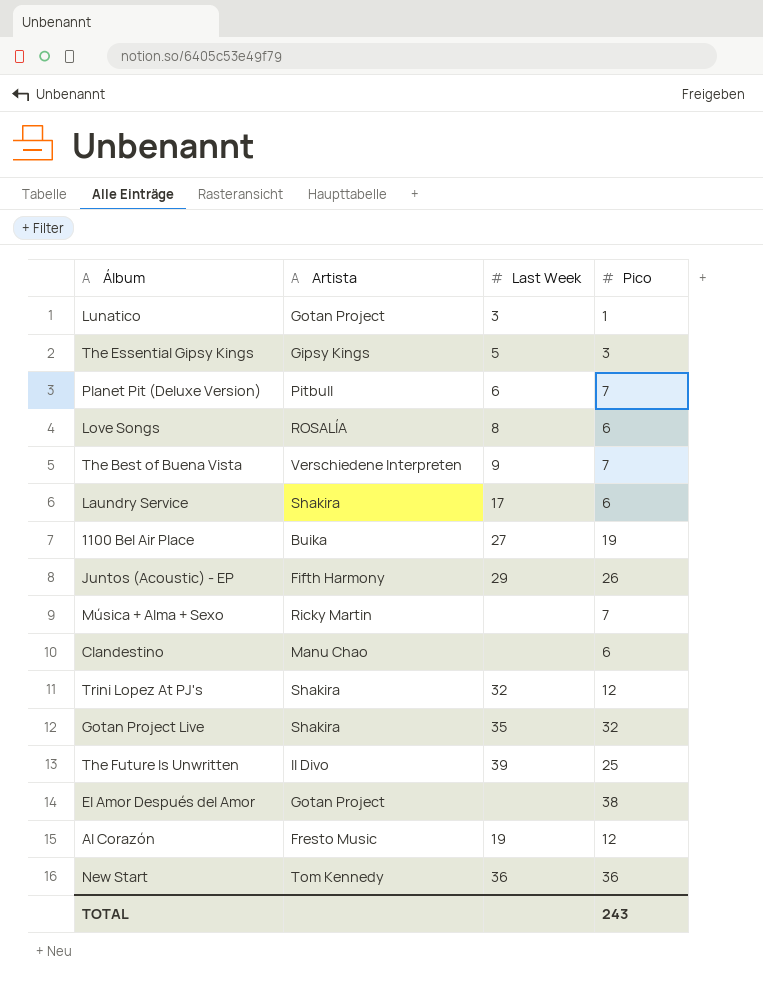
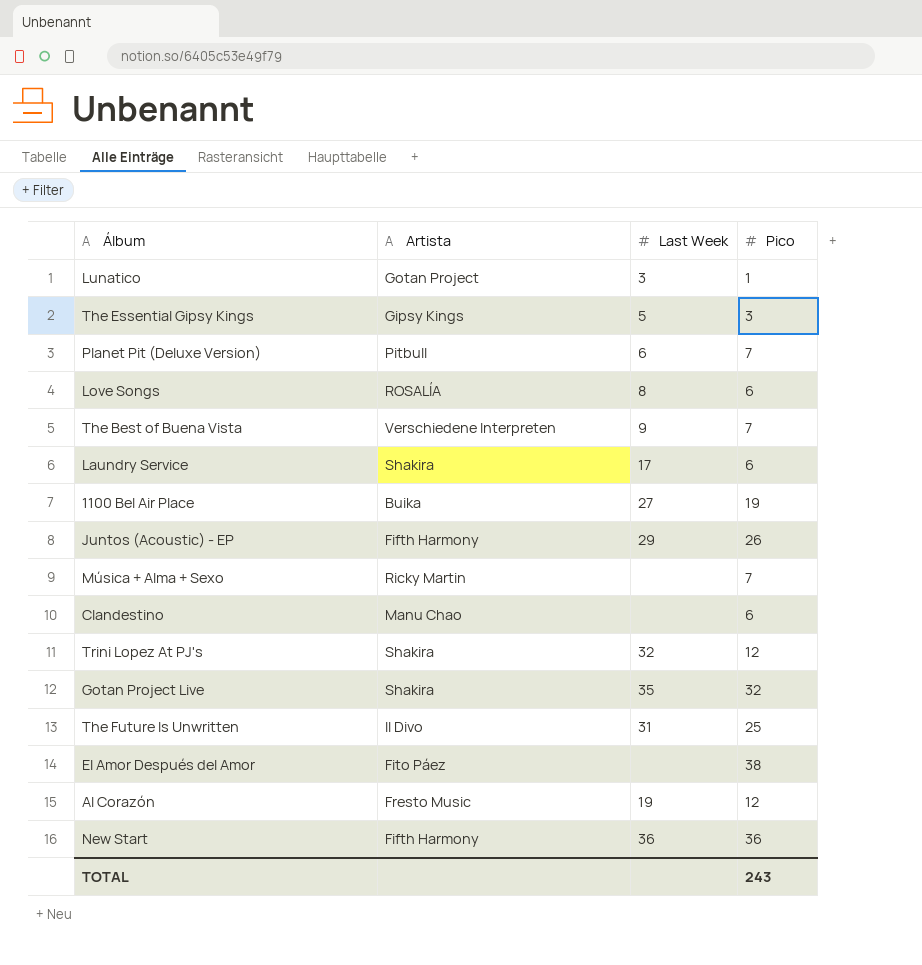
The Future Is Unwritten | Last Week: 39 -> 31
El Amor Después del Amor | Artista: Gotan Project -> Fito Páez
New Start | Artista: Tom Kennedy -> Fifth Harmony

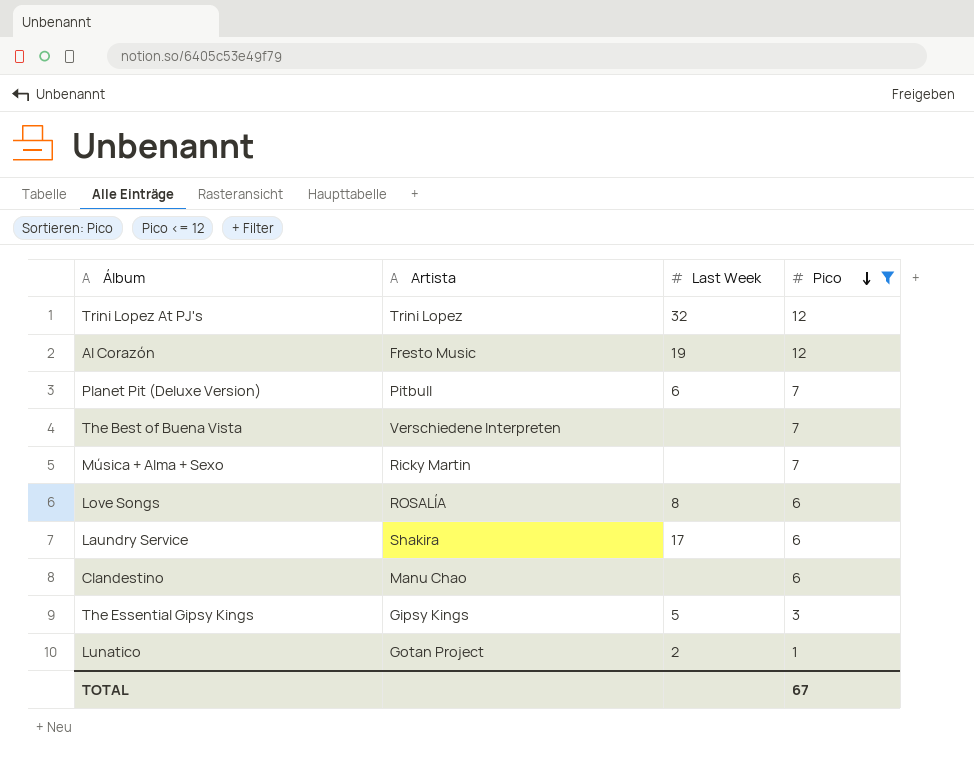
filter: none -> Pico <= 12
row order: none -> Pico descending
Trini Lopez At PJ's | Artista: Shakira -> Trini Lopez
The Best of Buena Vista | Last Week: 9 -> none
Lunatico | Last Week: 3 -> 2
TOTAL | Pico: 243 -> 67

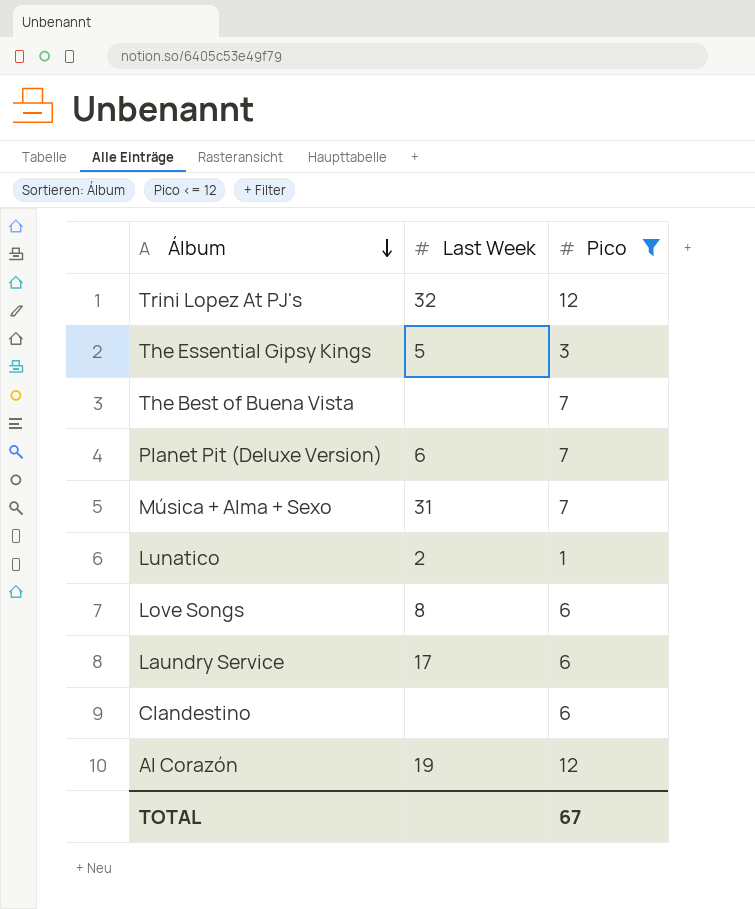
row order: Pico descending -> Álbum descending
column Artista | position: 2 -> none
Música + Alma + Sexo | Last Week: none -> 31

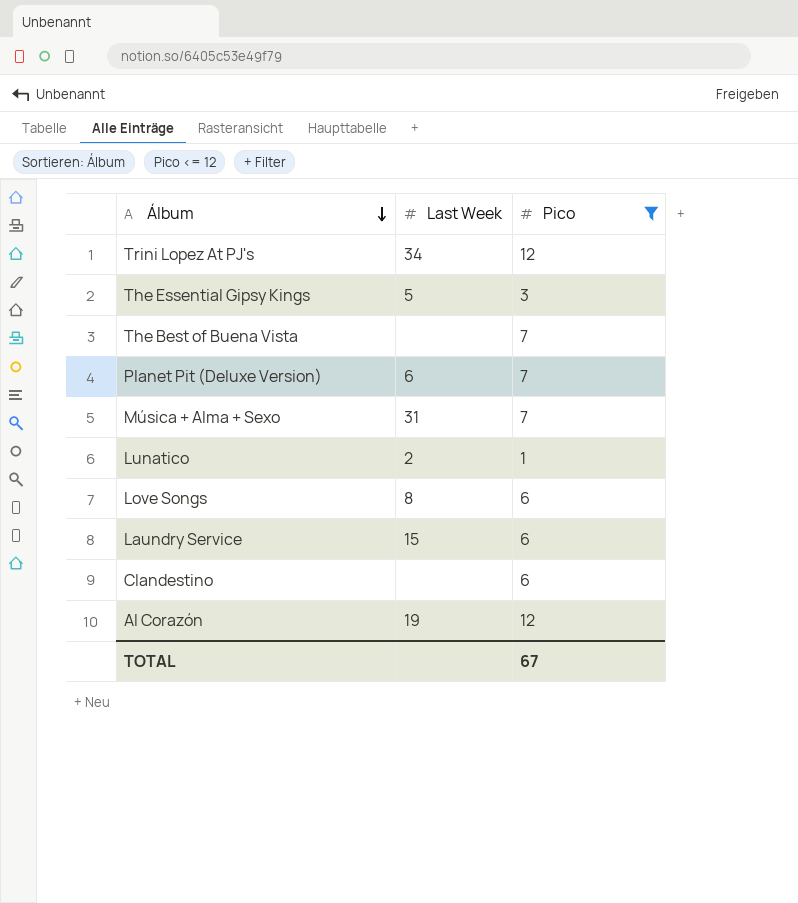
Trini Lopez At PJ's | Last Week: 32 -> 34
Laundry Service | Last Week: 17 -> 15

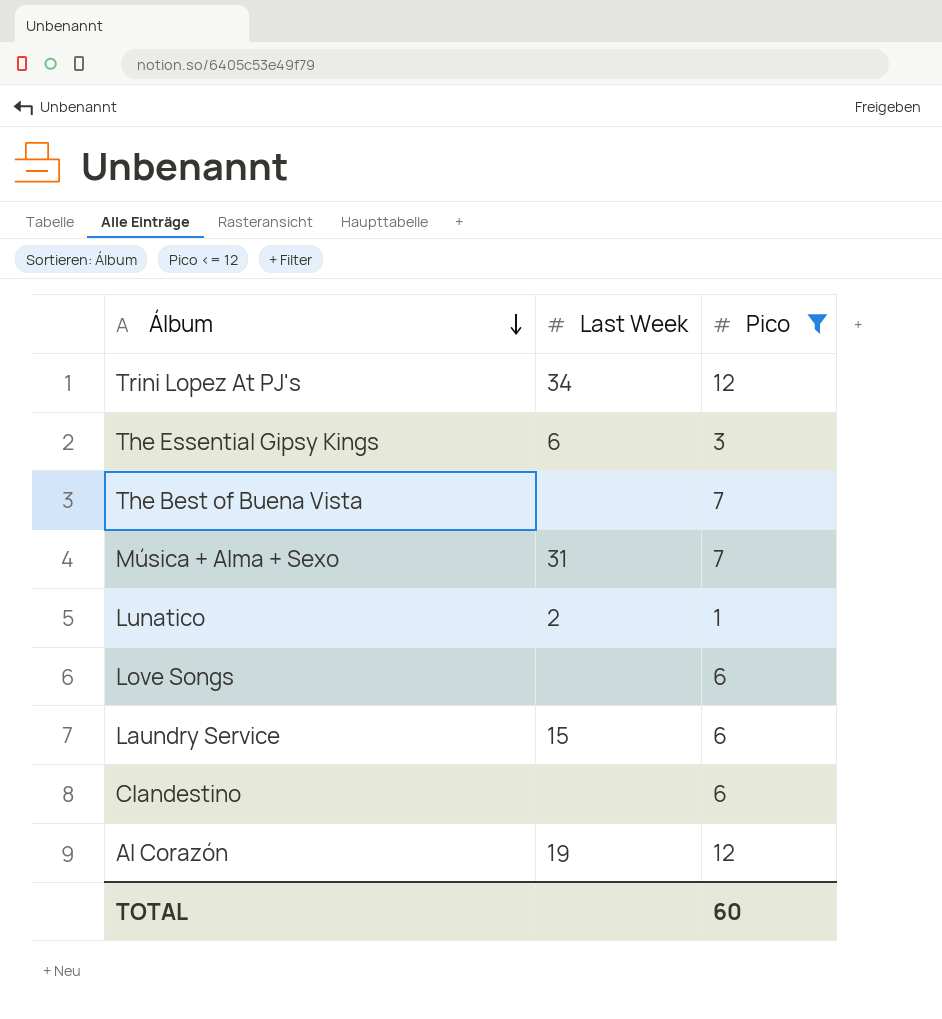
row Planet Pit (Deluxe Version): 6 | 7 -> none
The Essential Gipsy Kings | Last Week: 5 -> 6
Love Songs | Last Week: 8 -> none
TOTAL | Pico: 67 -> 60

